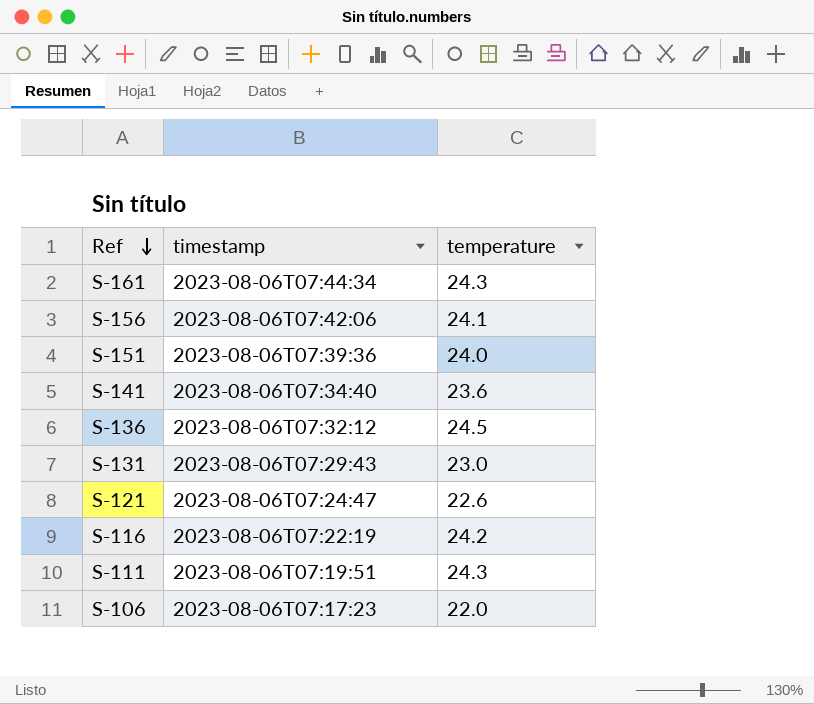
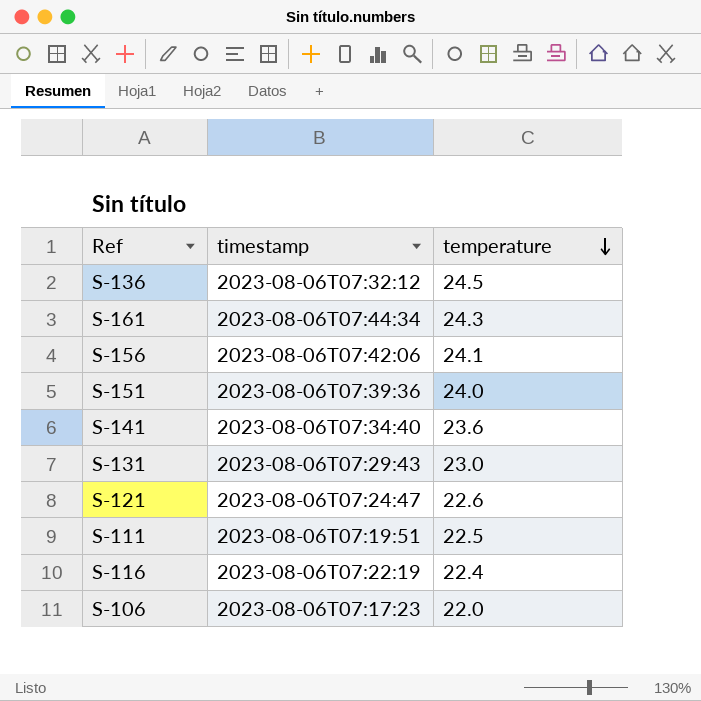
row order: Ref descending -> temperature descending
S-111 | temperature: 24.3 -> 22.5
S-116 | temperature: 24.2 -> 22.4

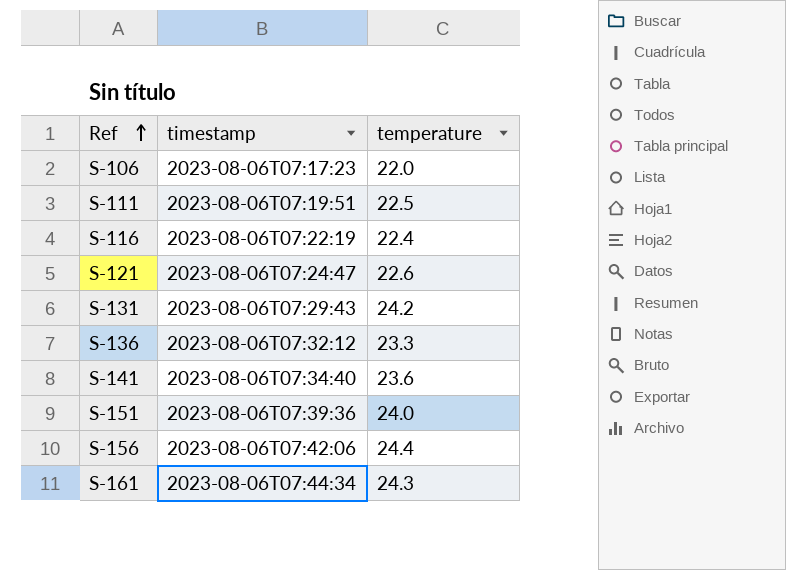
row order: temperature descending -> Ref ascending
S-131 | temperature: 23.0 -> 24.2
S-136 | temperature: 24.5 -> 23.3
S-156 | temperature: 24.1 -> 24.4

